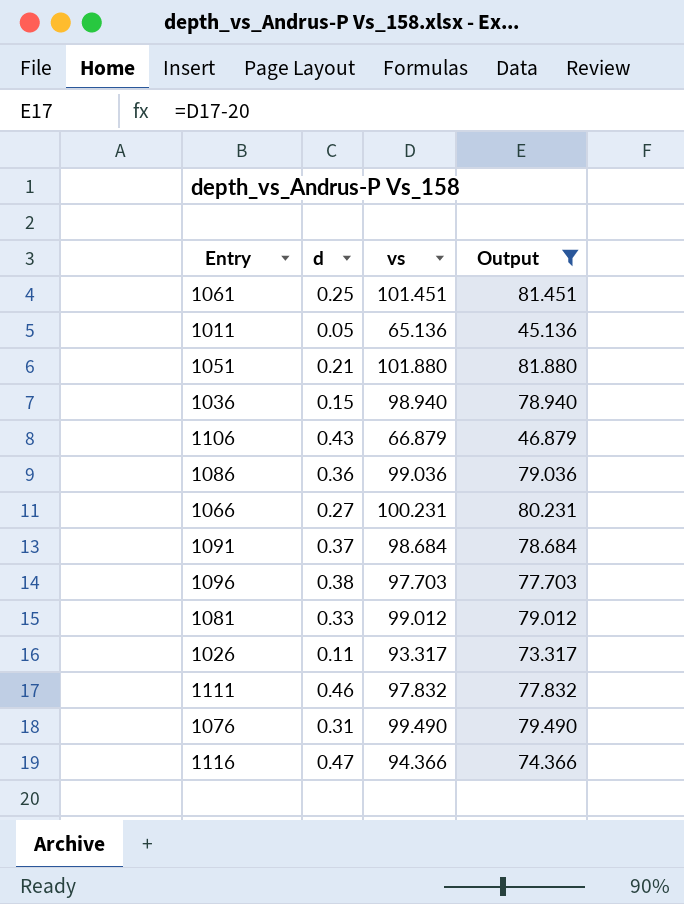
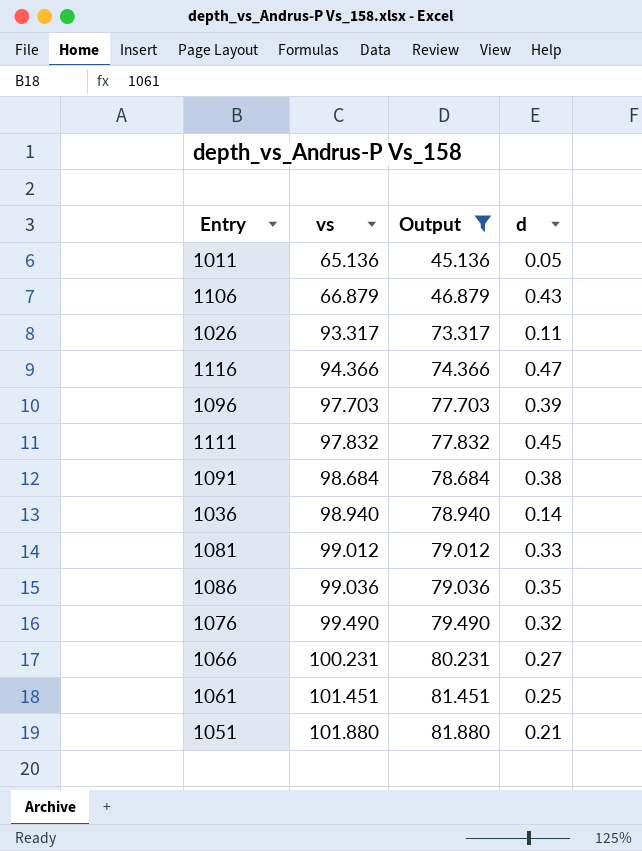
row order: none -> vs ascending
column d | position: 2 -> 4
1096 | d: 0.38 -> 0.39
1111 | d: 0.46 -> 0.45
1091 | d: 0.37 -> 0.38
1036 | d: 0.15 -> 0.14
1086 | d: 0.36 -> 0.35
1076 | d: 0.31 -> 0.32

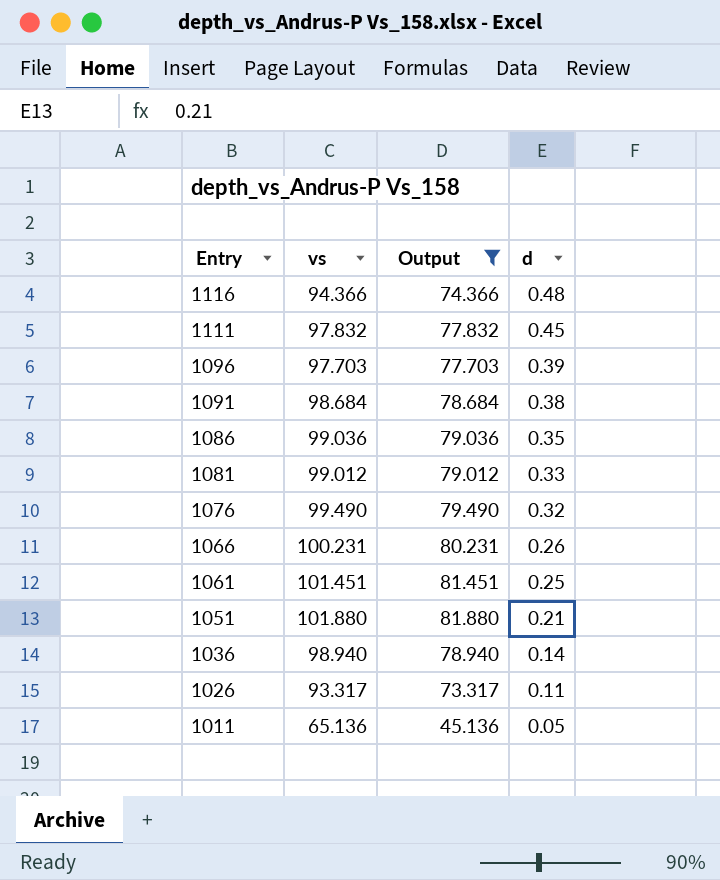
row order: vs ascending -> Entry descending
row 1106: 66.879 | 46.879 | 0.43 -> none
1116 | d: 0.47 -> 0.48
1066 | d: 0.27 -> 0.26

